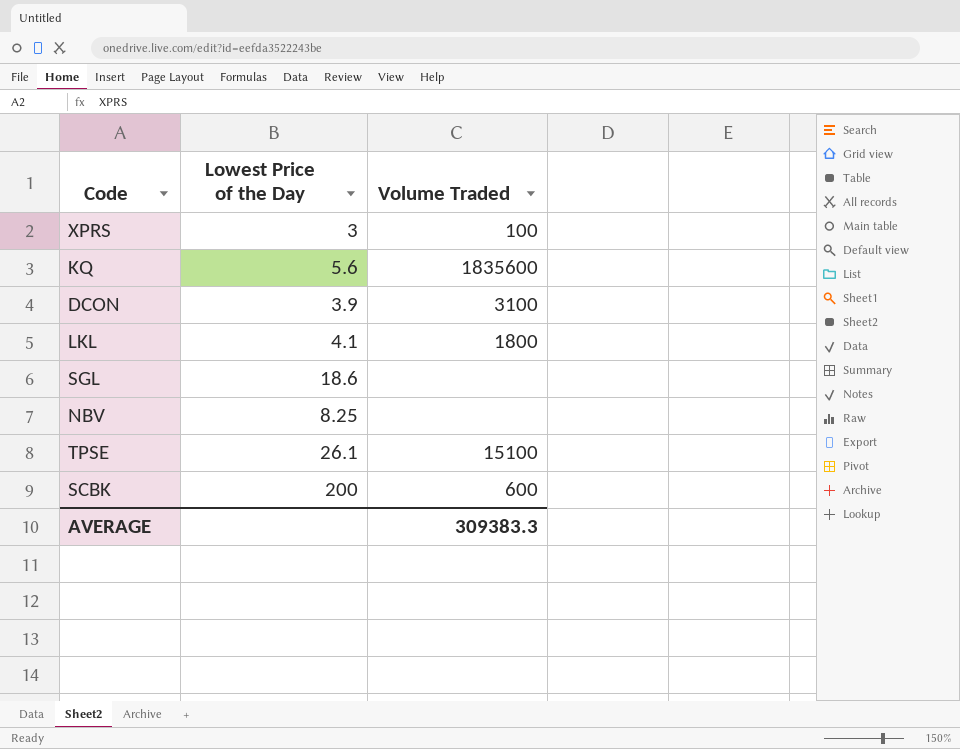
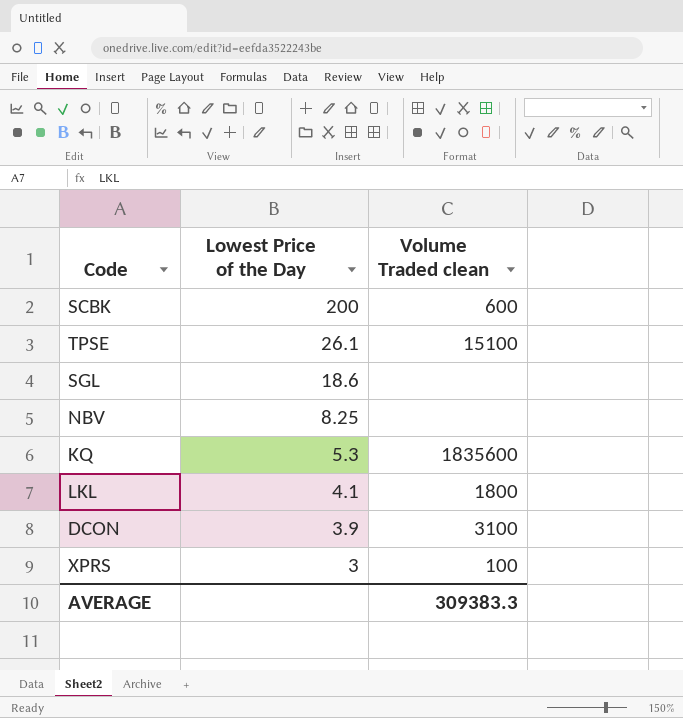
row order: none -> Lowest Price of the Day descending
column name: Volume Traded -> Volume Traded clean
KQ | Lowest Price of the Day: 5.6 -> 5.3

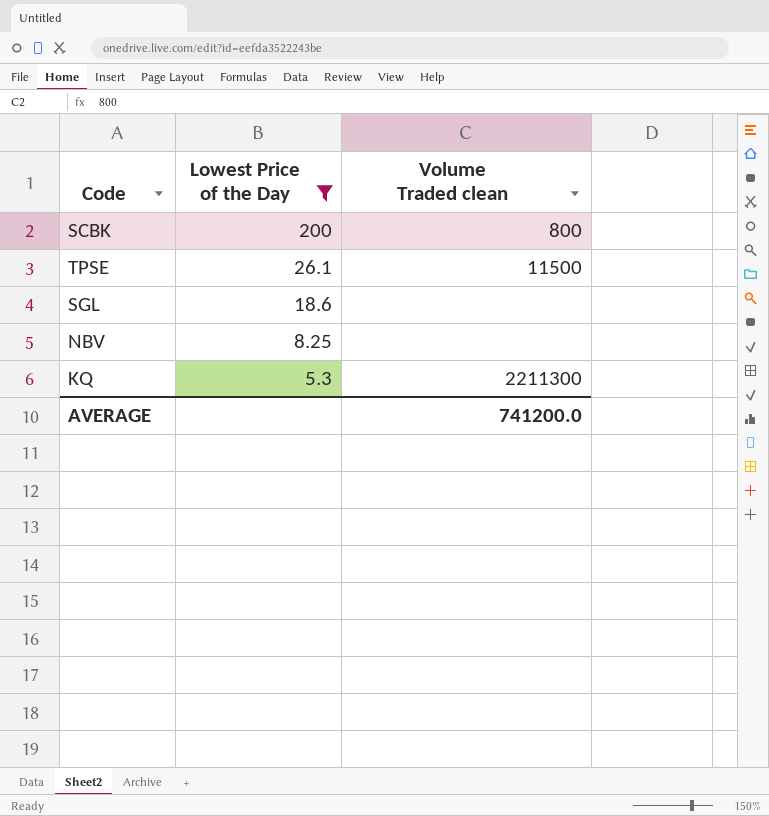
filter: none -> Lowest Price of the Day >= 5.3
SCBK | Volume Traded clean: 600 -> 800
TPSE | Volume Traded clean: 15100 -> 11500
KQ | Volume Traded clean: 1835600 -> 2211300
AVERAGE | Volume Traded clean: 309383.3 -> 741200.0

